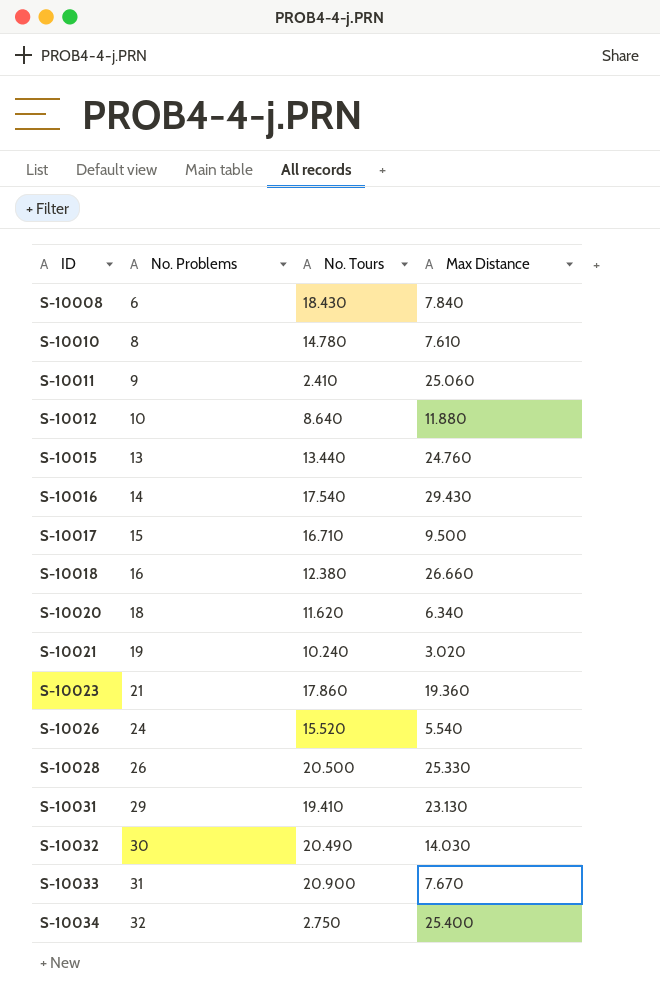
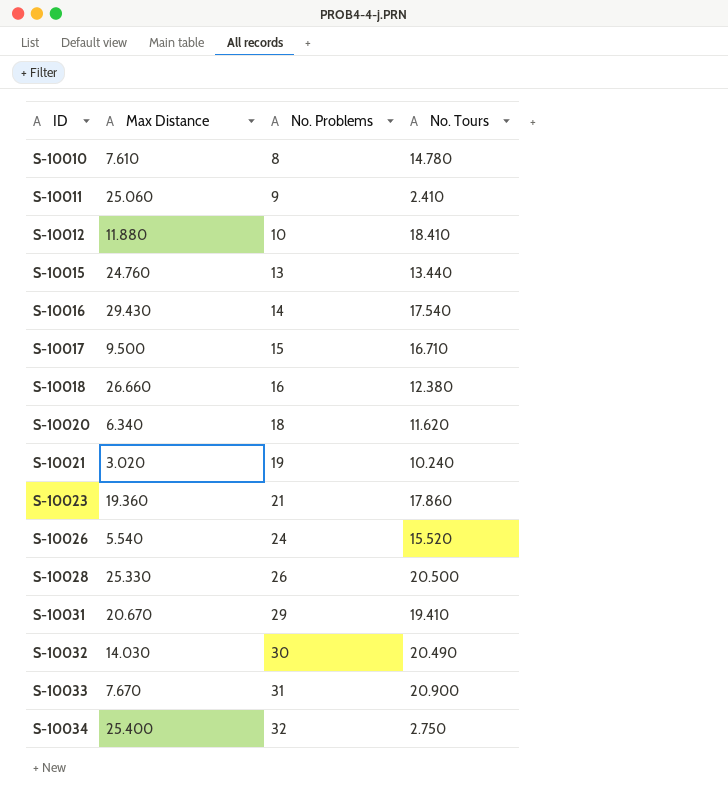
column Max Distance | position: 4 -> 2
row S-10008: 6 | 18.430 | 7.840 -> none
S-10012 | No. Tours: 8.640 -> 18.410
S-10031 | Max Distance: 23.130 -> 20.670

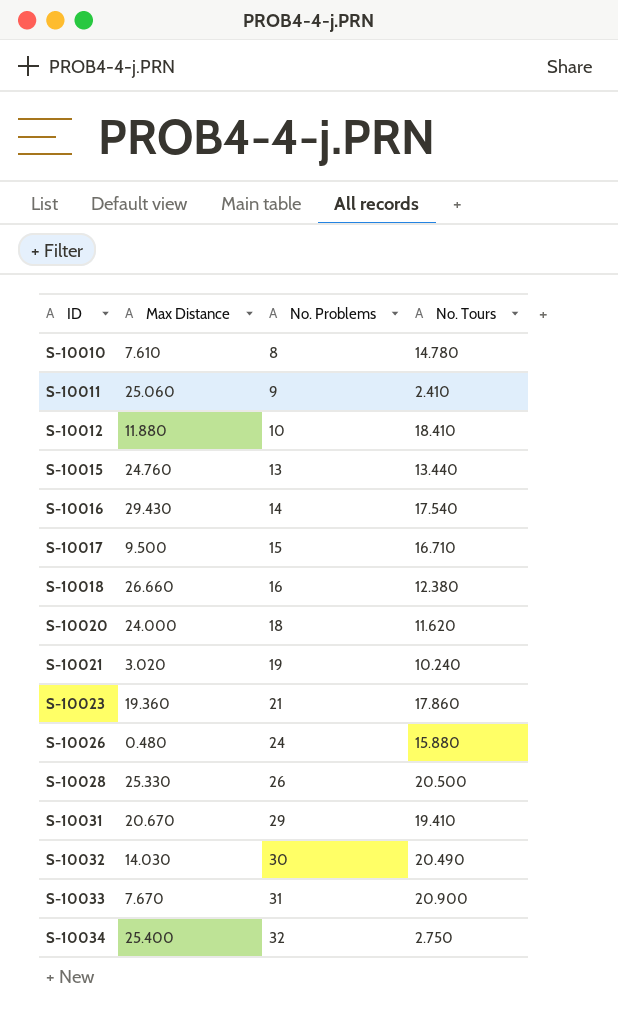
S-10020 | Max Distance: 6.340 -> 24.000
S-10026 | Max Distance: 5.540 -> 0.480
S-10026 | No. Tours: 15.520 -> 15.880

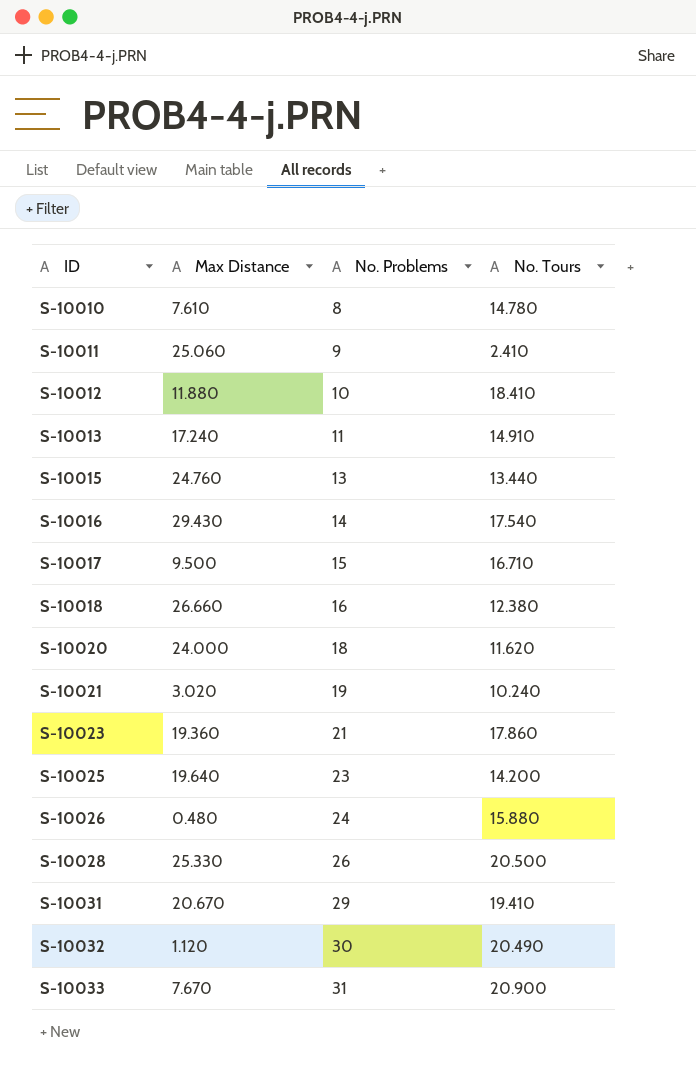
row S-10034: 25.400 | 32 | 2.750 -> none
row S-10013: none -> 17.240 | 11 | 14.910
row S-10025: none -> 19.640 | 23 | 14.200
S-10032 | Max Distance: 14.030 -> 1.120

